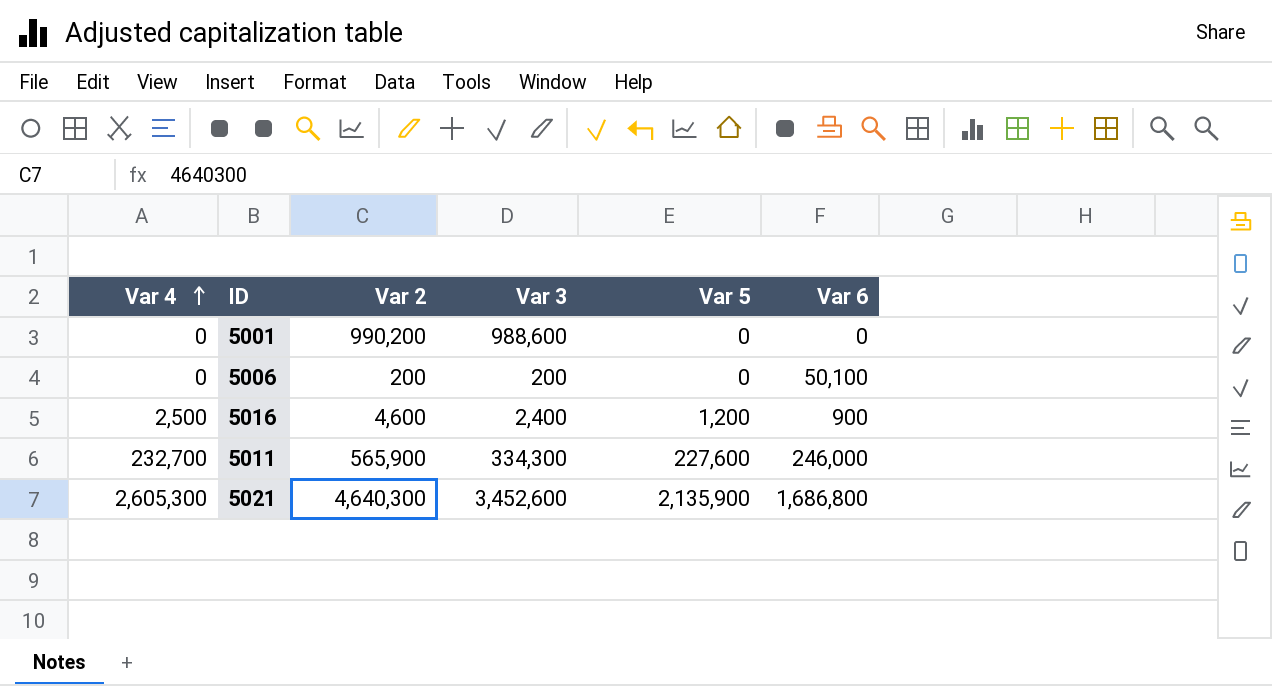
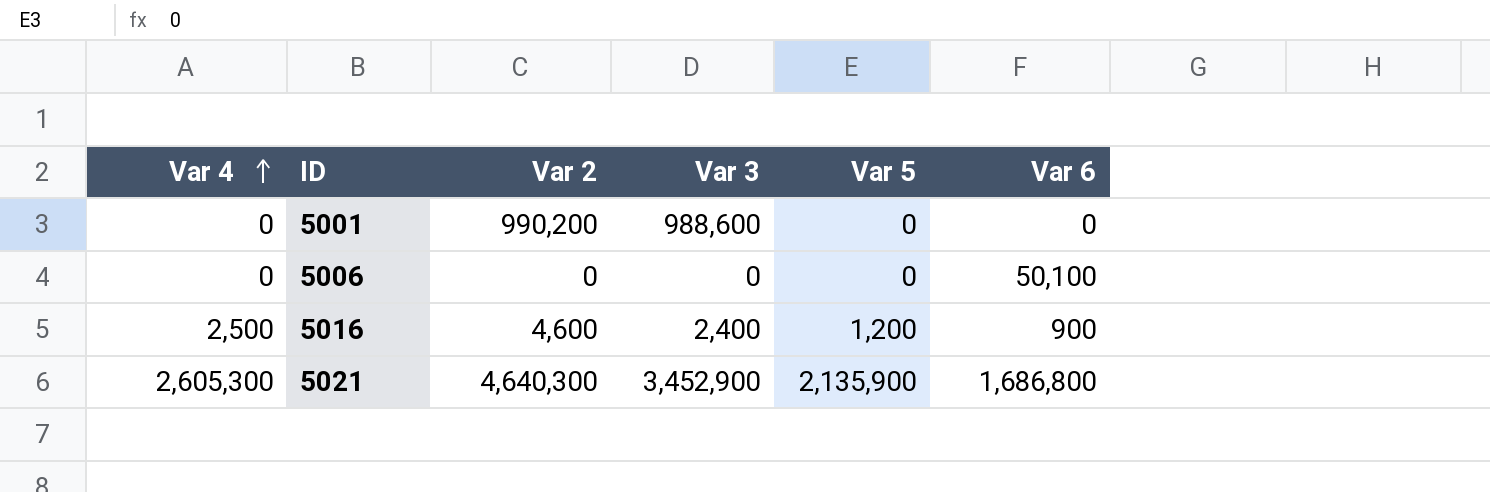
row 5011: 232,700 | 565,900 | 334,300 | 227,600 | 246,000 -> none
5006 | Var 2: 200 -> 0
5006 | Var 3: 200 -> 0
5021 | Var 3: 3,452,600 -> 3,452,900

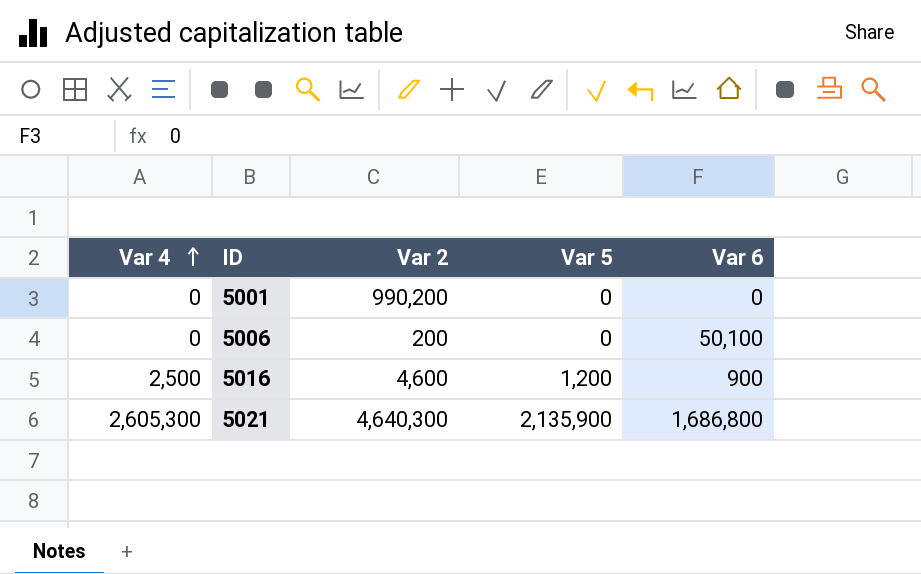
column Var 3 | position: 4 -> none
5006 | Var 2: 0 -> 200

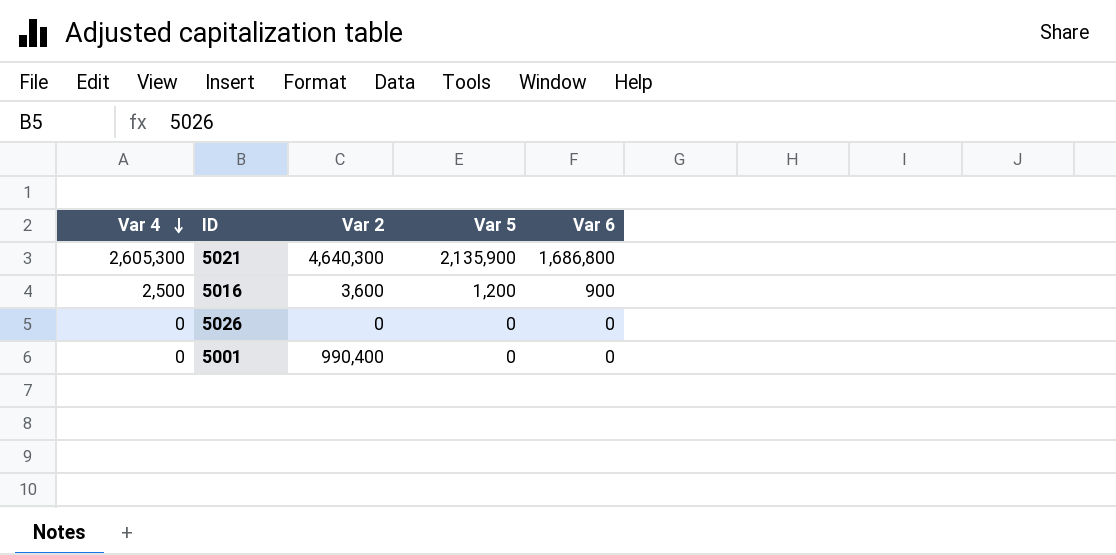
row order: Var 4 ascending -> Var 4 descending
row 5006: 0 | 200 | 0 | 50,100 -> none
5016 | Var 2: 4,600 -> 3,600
row 5026: none -> 0 | 0 | 0 | 0
5001 | Var 2: 990,200 -> 990,400

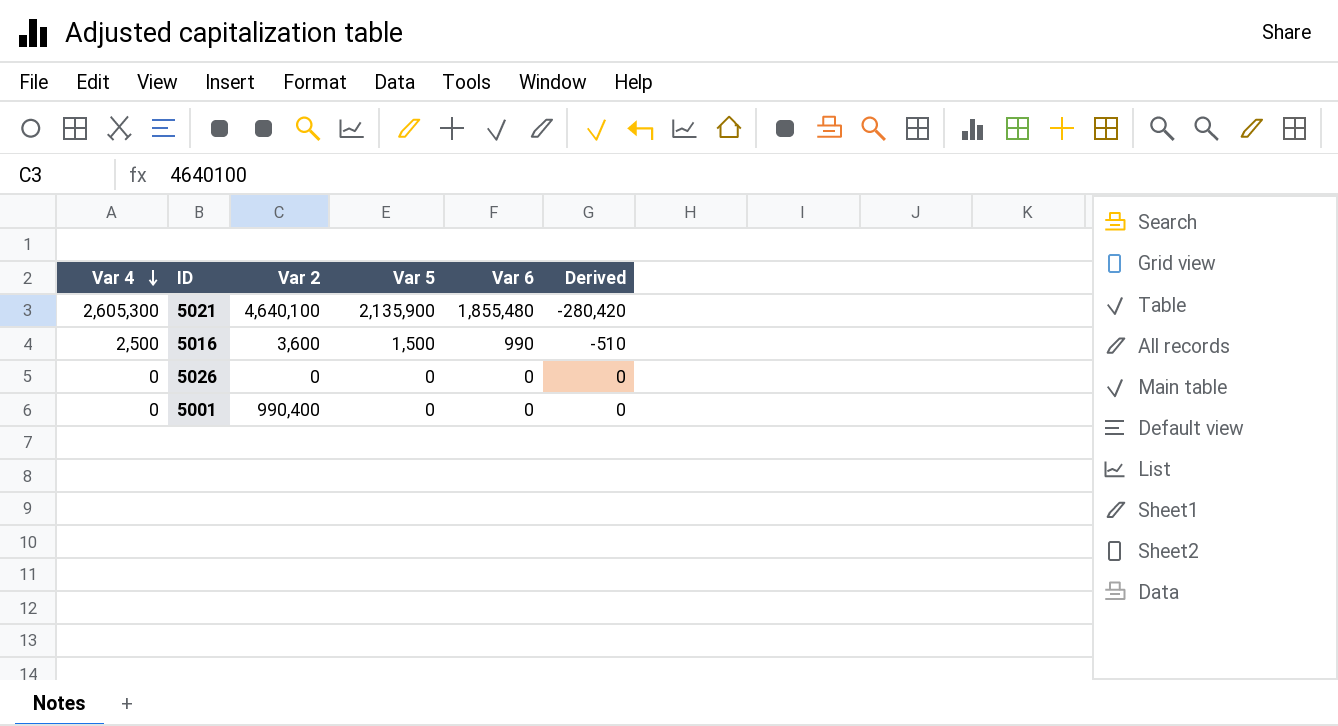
column Derived | formula: none -> [Var 6] - [Var 5]
5021 | Var 2: 4,640,300 -> 4,640,100
5021 | Var 6: 1,686,800 -> 1,855,480
5016 | Var 5: 1,200 -> 1,500
5016 | Var 6: 900 -> 990

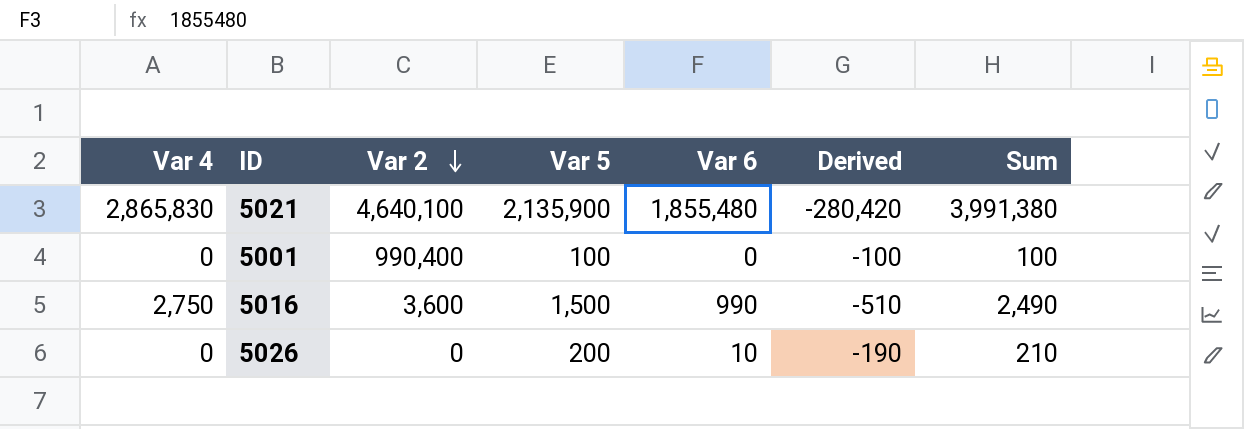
row order: Var 4 descending -> Var 2 descending
column Sum | formula: none -> [Var 5] + [Var 6]
5021 | Var 4: 2,605,300 -> 2,865,830
5001 | Var 5: 0 -> 100
5001 | Derived: 0 -> -100
5016 | Var 4: 2,500 -> 2,750
5026 | Var 5: 0 -> 200
5026 | Var 6: 0 -> 10
5026 | Derived: 0 -> -190

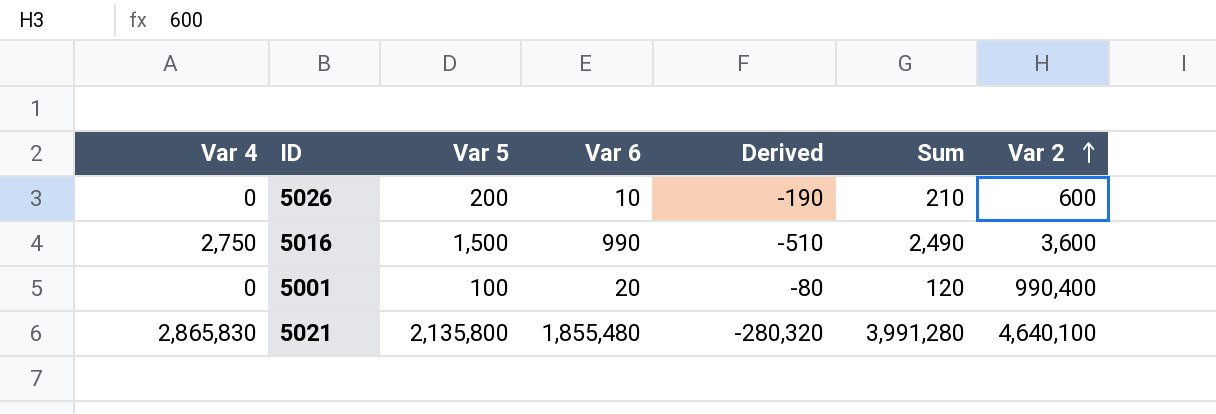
row order: Var 2 descending -> Var 2 ascending
column Var 2 | position: 3 -> 7
5026 | Var 2: 0 -> 600
5001 | Var 6: 0 -> 20
5001 | Derived: -100 -> -80
5001 | Sum: 100 -> 120
5021 | Var 5: 2,135,900 -> 2,135,800
5021 | Derived: -280,420 -> -280,320
5021 | Sum: 3,991,380 -> 3,991,280

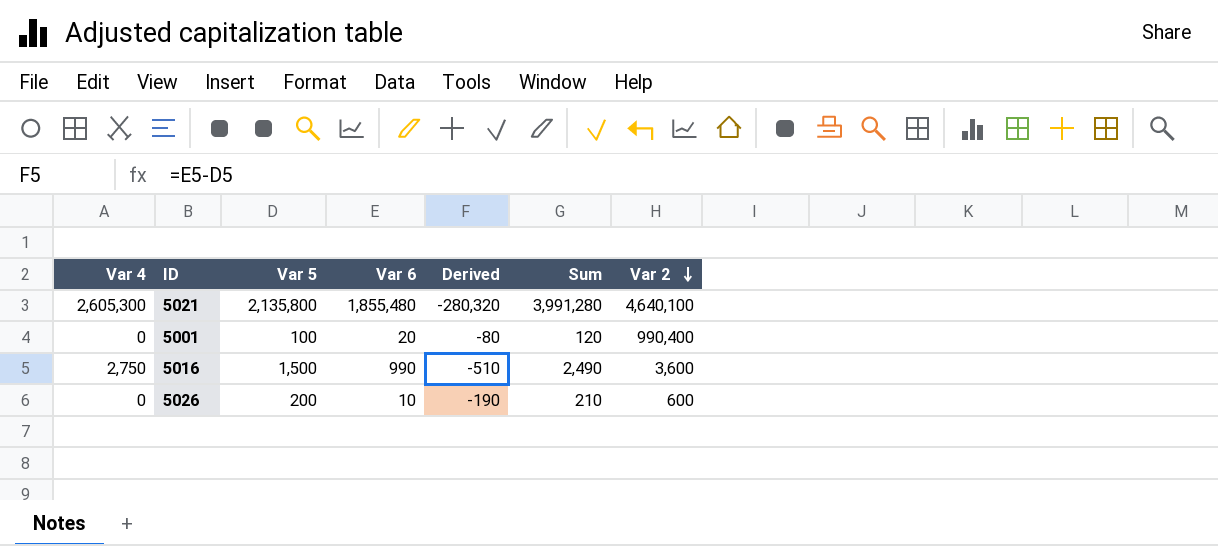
row order: Var 2 ascending -> Var 2 descending
5021 | Var 4: 2,865,830 -> 2,605,300

